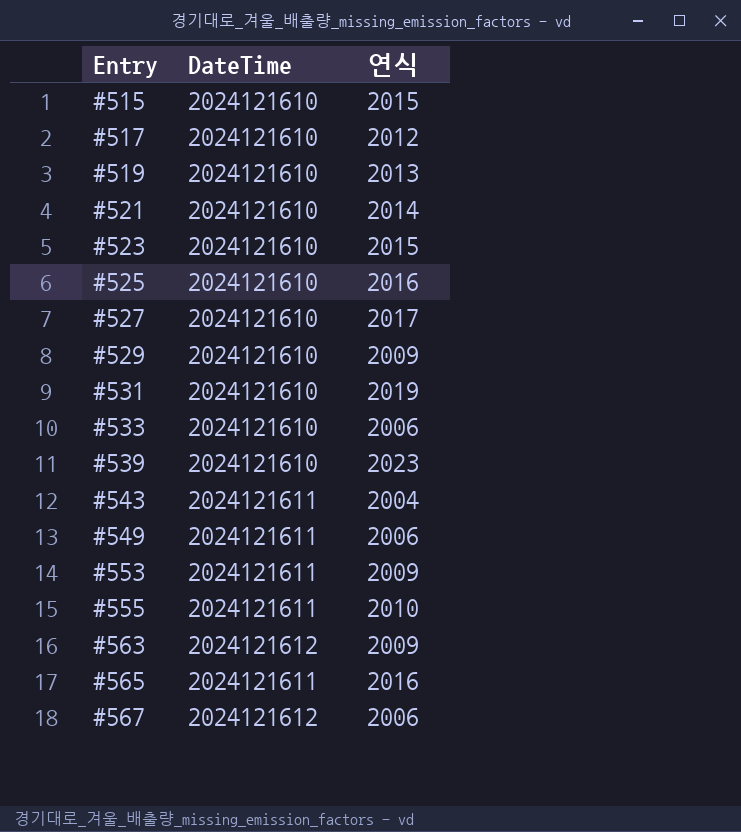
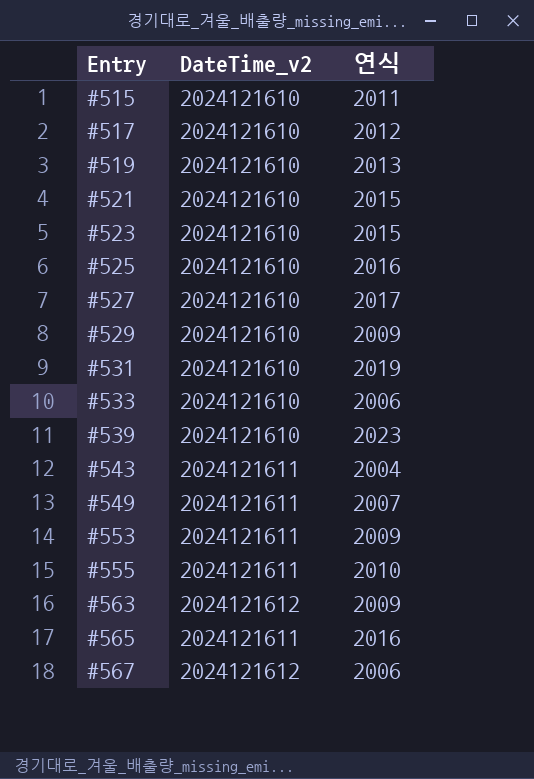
column name: DateTime -> DateTime_v2
#515 | 연식: 2015 -> 2011
#521 | 연식: 2014 -> 2015
#549 | 연식: 2006 -> 2007

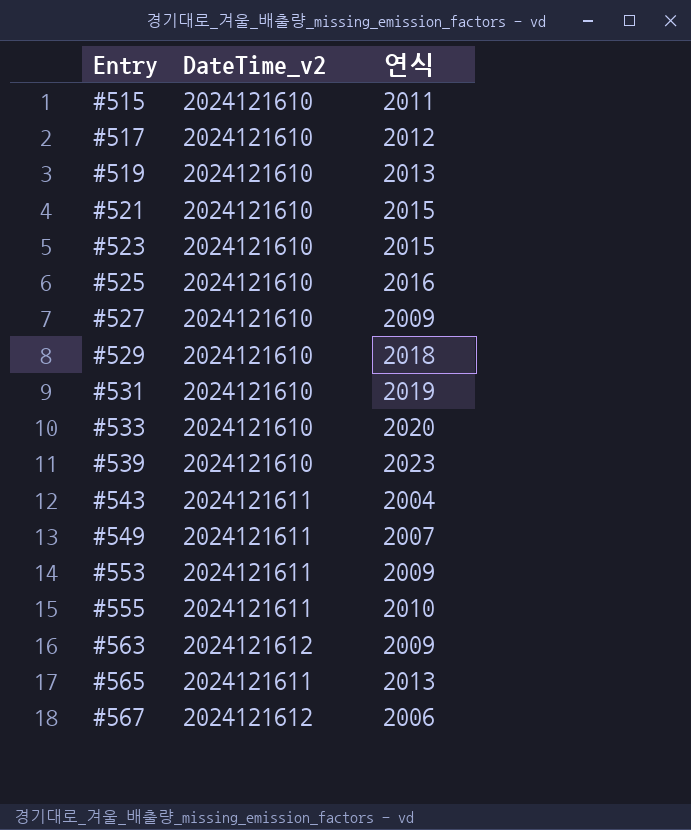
#527 | 연식: 2017 -> 2009
#529 | 연식: 2009 -> 2018
#533 | 연식: 2006 -> 2020
#565 | 연식: 2016 -> 2013

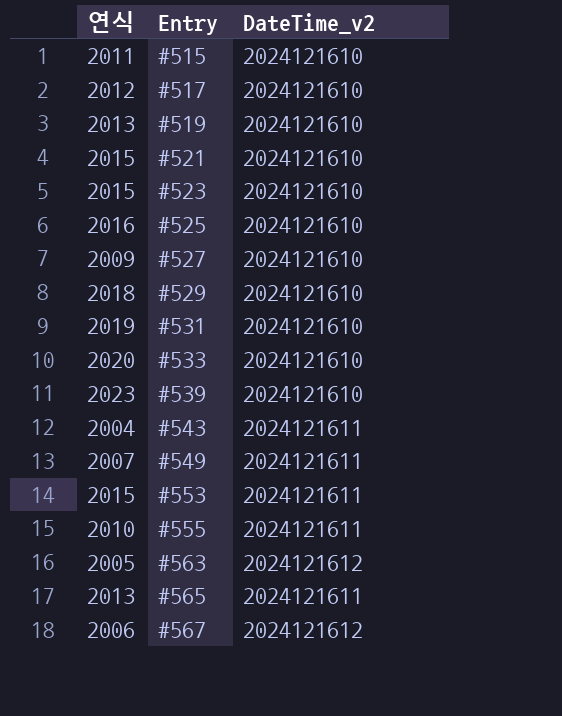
column 연식 | position: 3 -> 1
#553 | 연식: 2009 -> 2015
#563 | 연식: 2009 -> 2005

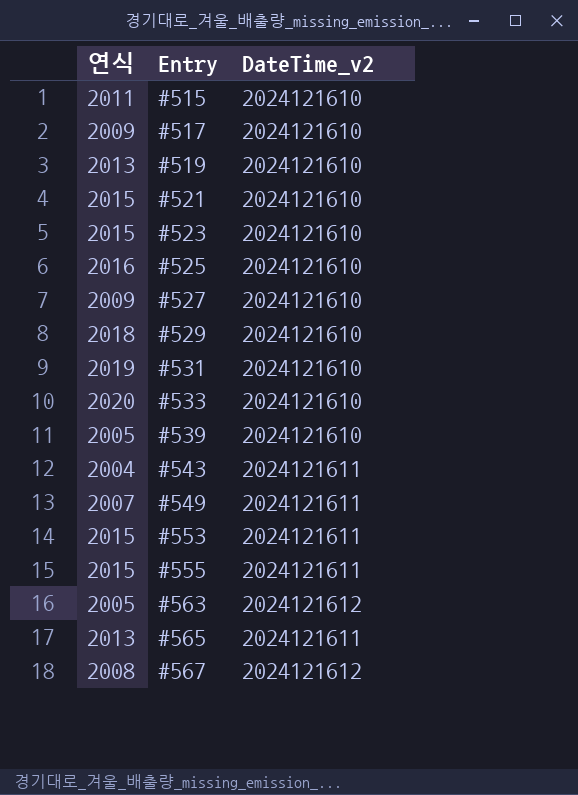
#517 | 연식: 2012 -> 2009
#539 | 연식: 2023 -> 2005
#555 | 연식: 2010 -> 2015
#567 | 연식: 2006 -> 2008

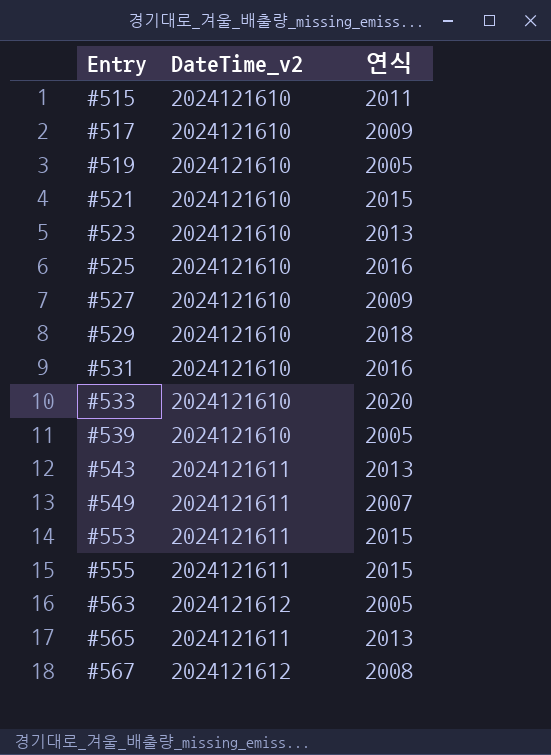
column 연식 | position: 1 -> 3
#519 | 연식: 2013 -> 2005
#523 | 연식: 2015 -> 2013
#531 | 연식: 2019 -> 2016
#543 | 연식: 2004 -> 2013

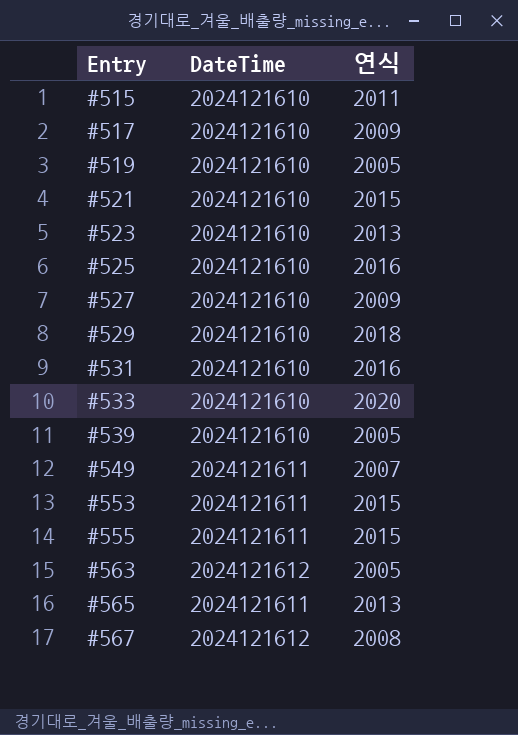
column name: DateTime_v2 -> DateTime
row #543: 2024121611 | 2013 -> none

